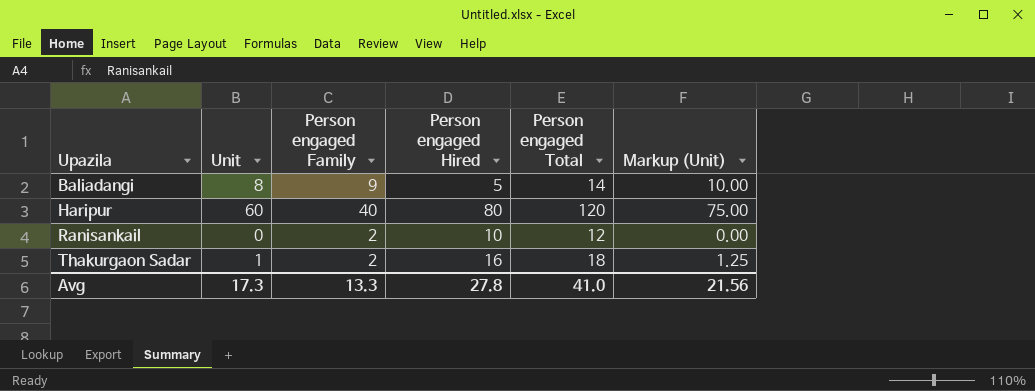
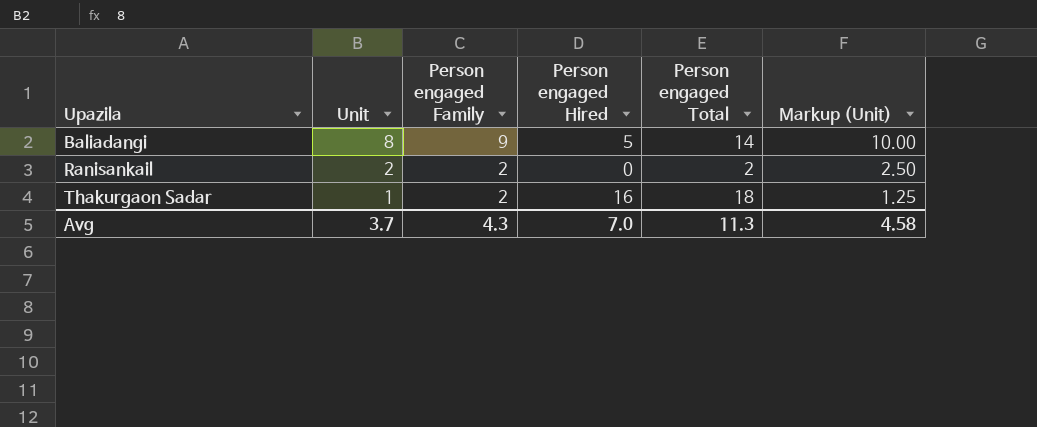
row Haripur: 60 | 40 | 80 | 120 | 75.00 -> none
Ranisankail | Unit: 0 -> 2
Ranisankail | Person engaged Hired: 10 -> 0
Ranisankail | Person engaged Total: 12 -> 2
Ranisankail | Markup (Unit): 0.00 -> 2.50
Avg | Unit: 17.3 -> 3.7
Avg | Person engaged Family: 13.3 -> 4.3
Avg | Person engaged Hired: 27.8 -> 7.0
Avg | Person engaged Total: 41.0 -> 11.3
Avg | Markup (Unit): 21.56 -> 4.58

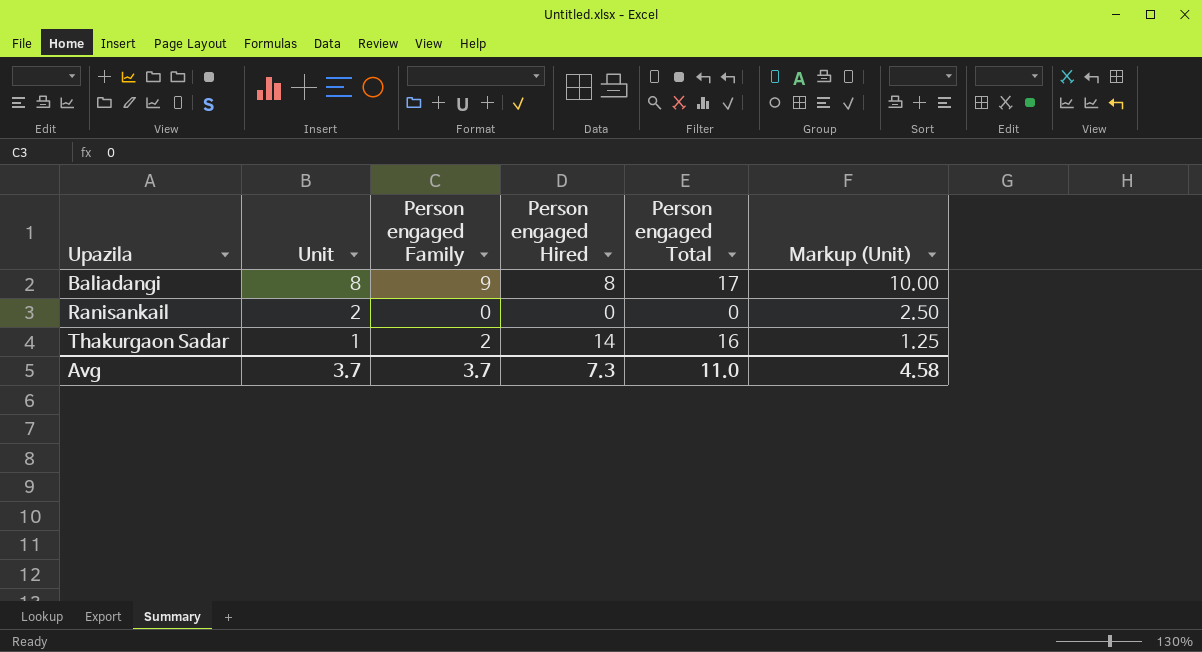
Baliadangi | Person engaged Hired: 5 -> 8
Baliadangi | Person engaged Total: 14 -> 17
Ranisankail | Person engaged Family: 2 -> 0
Ranisankail | Person engaged Total: 2 -> 0
Thakurgaon Sadar | Person engaged Hired: 16 -> 14
Thakurgaon Sadar | Person engaged Total: 18 -> 16
Avg | Person engaged Family: 4.3 -> 3.7
Avg | Person engaged Hired: 7.0 -> 7.3
Avg | Person engaged Total: 11.3 -> 11.0

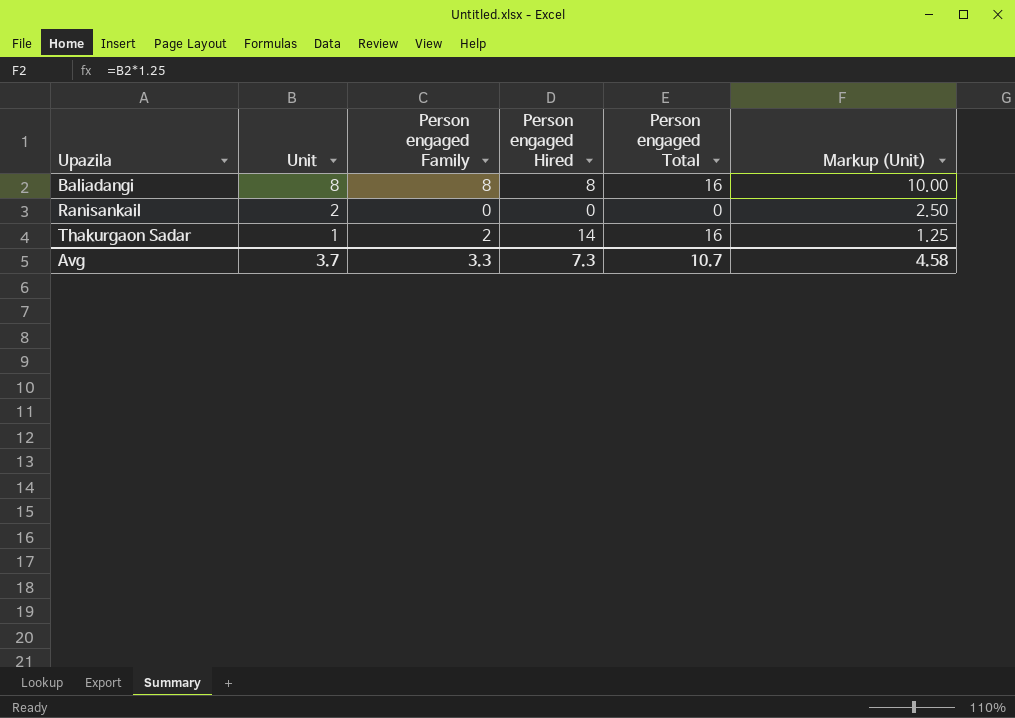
Baliadangi | Person engaged Family: 9 -> 8
Baliadangi | Person engaged Total: 17 -> 16
Avg | Person engaged Family: 3.7 -> 3.3
Avg | Person engaged Total: 11.0 -> 10.7

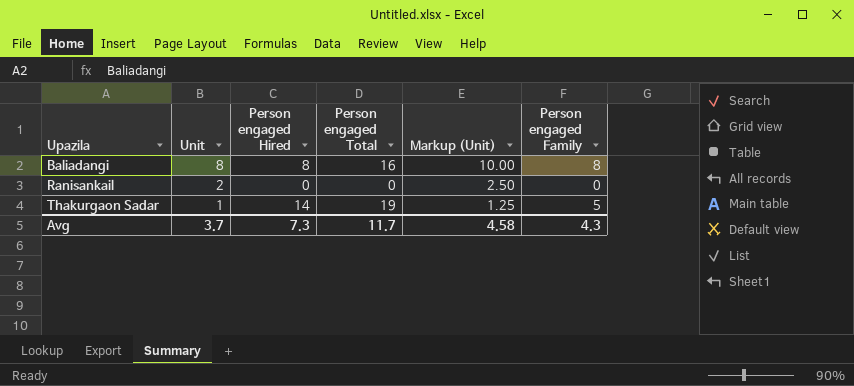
column Person engaged Family | position: 3 -> 6
Thakurgaon Sadar | Person engaged Total: 16 -> 19
Thakurgaon Sadar | Person engaged Family: 2 -> 5
Avg | Person engaged Total: 10.7 -> 11.7
Avg | Person engaged Family: 3.3 -> 4.3

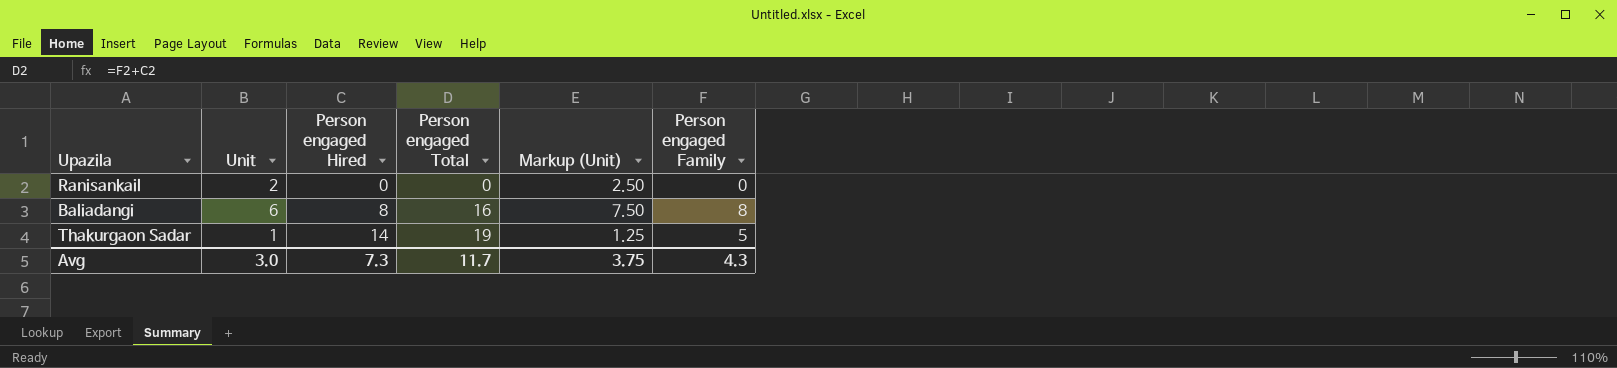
row order: Upazila ascending -> Person engaged Hired ascending
Baliadangi | Unit: 8 -> 6
Baliadangi | Markup (Unit): 10.00 -> 7.50
Avg | Unit: 3.7 -> 3.0
Avg | Markup (Unit): 4.58 -> 3.75

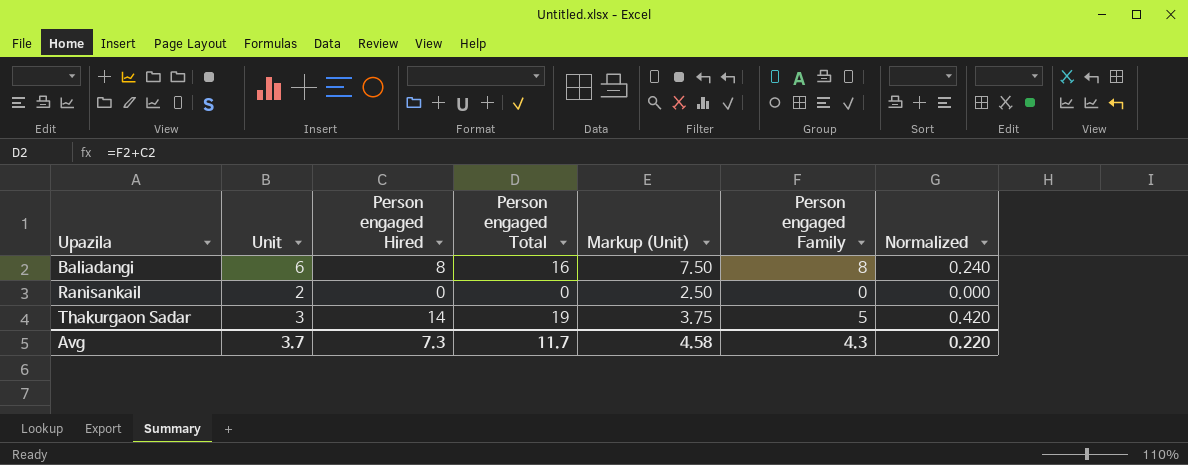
row order: Person engaged Hired ascending -> Upazila ascending
column Normalized | formula: none -> [Person engaged Hired] * 0.03
Thakurgaon Sadar | Unit: 1 -> 3
Thakurgaon Sadar | Markup (Unit): 1.25 -> 3.75
Avg | Unit: 3.0 -> 3.7
Avg | Markup (Unit): 3.75 -> 4.58

